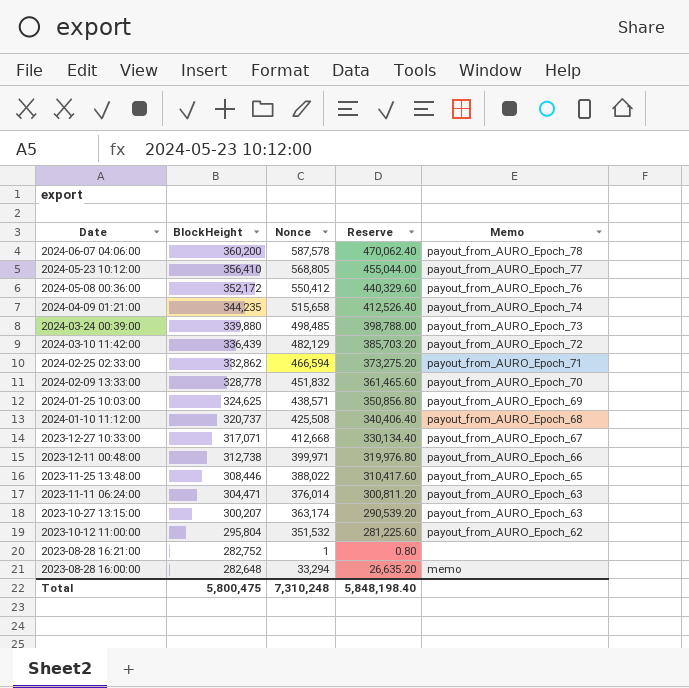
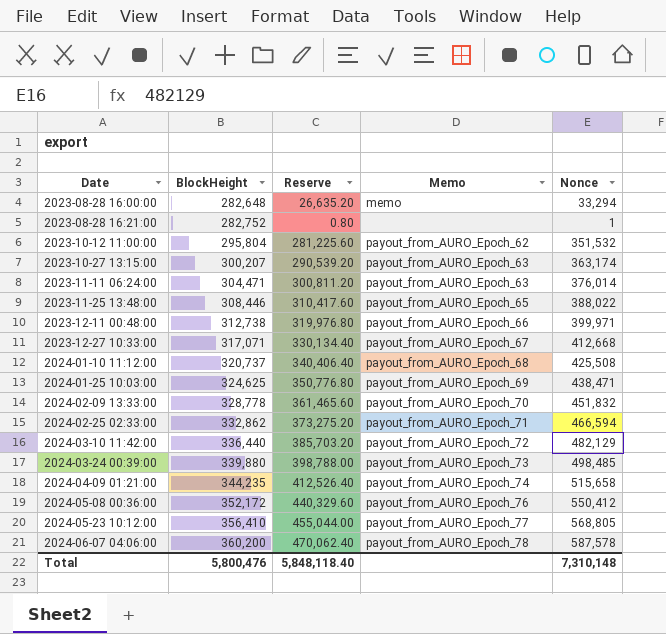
row order: Date descending -> Date ascending
column Nonce | position: 3 -> 5
2024-01-25 10:03:00 | Reserve: 350,856.80 -> 350,776.80
2024-01-25 10:03:00 | Nonce: 438,571 -> 438,471
2024-03-10 11:42:00 | BlockHeight: 336,439 -> 336,440
Total | BlockHeight: 5,800,475 -> 5,800,476
Total | Reserve: 5,848,198.40 -> 5,848,118.40
Total | Nonce: 7,310,248 -> 7,310,148

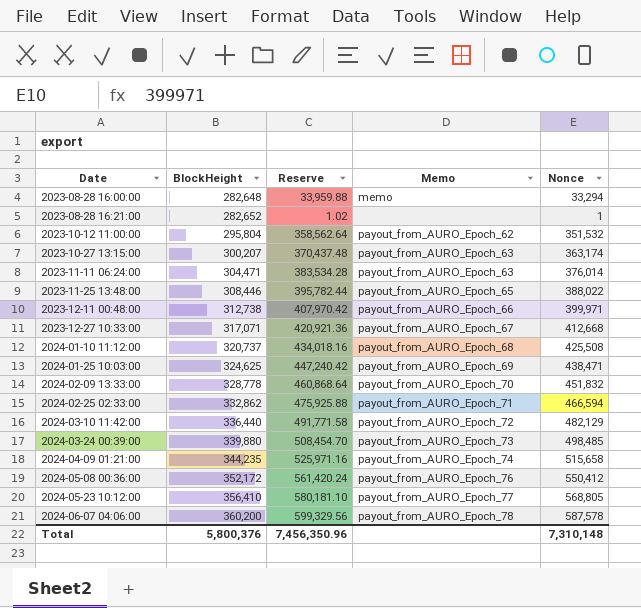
column Reserve | formula: [Nonce] * 0.8 -> [Nonce] * 1.02
2023-08-28 16:21:00 | BlockHeight: 282,752 -> 282,652
Total | BlockHeight: 5,800,476 -> 5,800,376
Total | Reserve: 5,848,118.40 -> 7,456,350.96

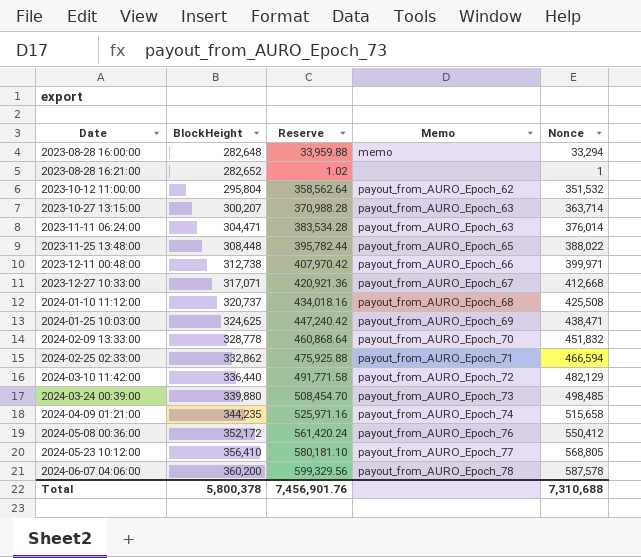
2023-10-27 13:15:00 | Reserve: 370,437.48 -> 370,988.28
2023-10-27 13:15:00 | Nonce: 363,174 -> 363,714
2023-11-25 13:48:00 | BlockHeight: 308,446 -> 308,448
Total | BlockHeight: 5,800,376 -> 5,800,378
Total | Reserve: 7,456,350.96 -> 7,456,901.76
Total | Nonce: 7,310,148 -> 7,310,688

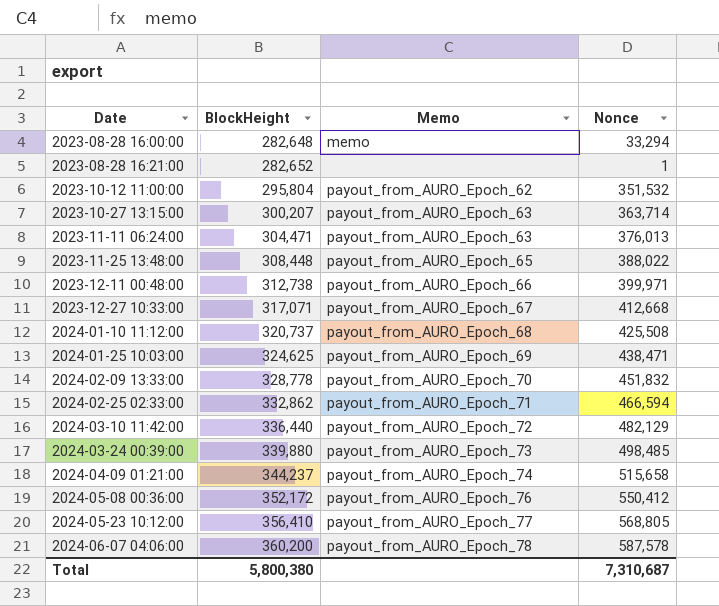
column Reserve | formula: [Nonce] * 1.02 -> none
2023-11-11 06:24:00 | Nonce: 376,014 -> 376,013
2024-04-09 01:21:00 | BlockHeight: 344,235 -> 344,237
Total | BlockHeight: 5,800,378 -> 5,800,380
Total | Nonce: 7,310,688 -> 7,310,687

